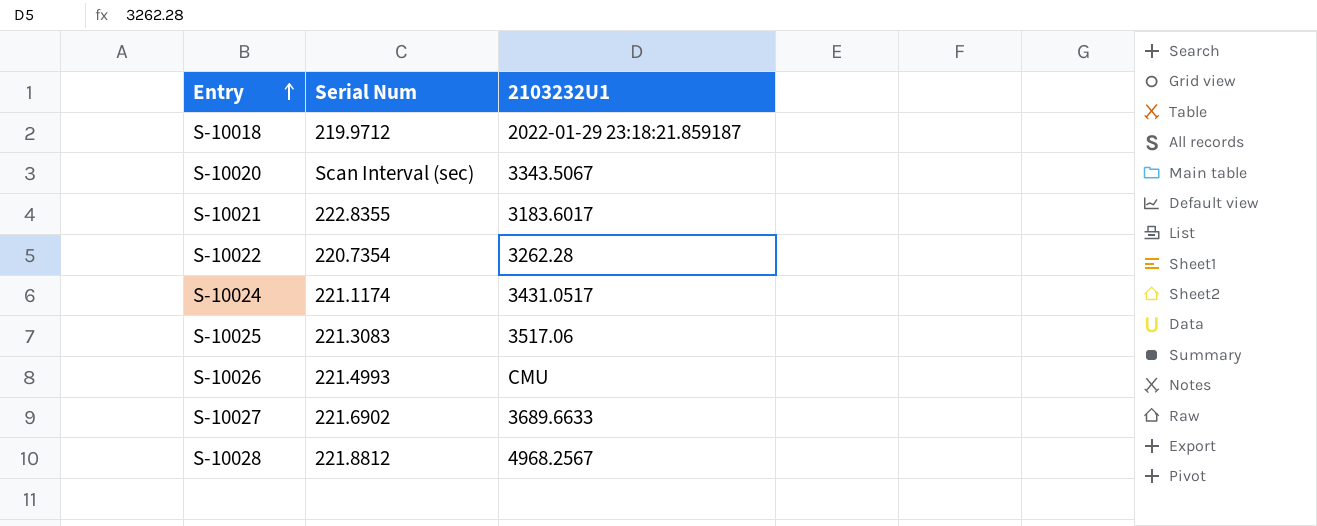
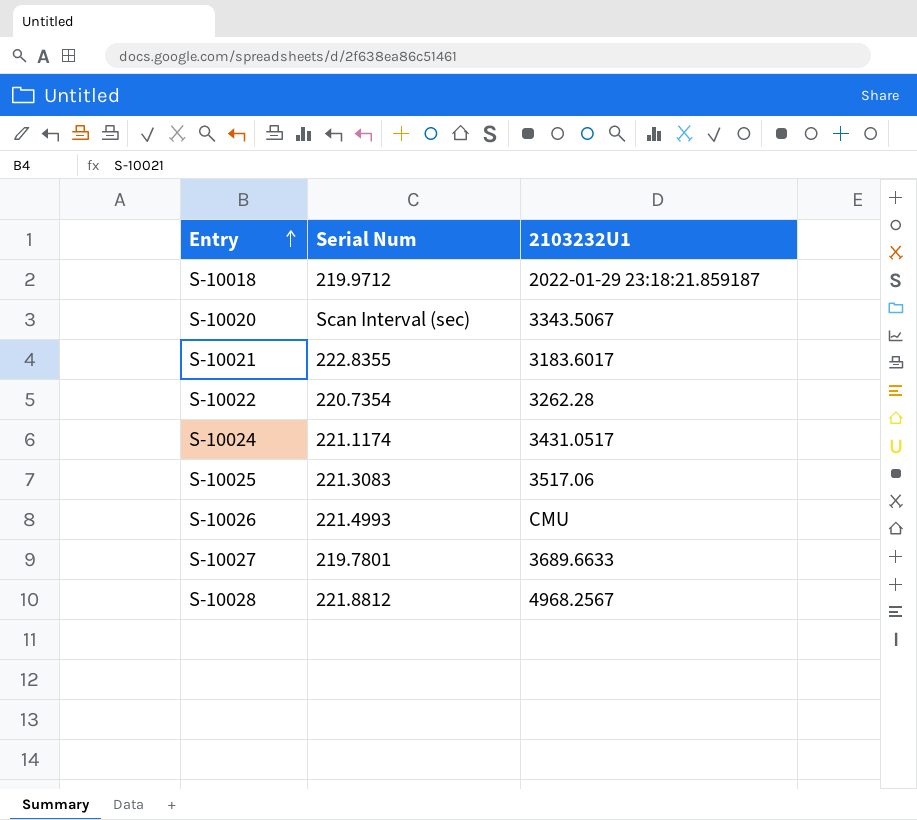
S-10027 | Serial Num: 221.6902 -> 219.7801

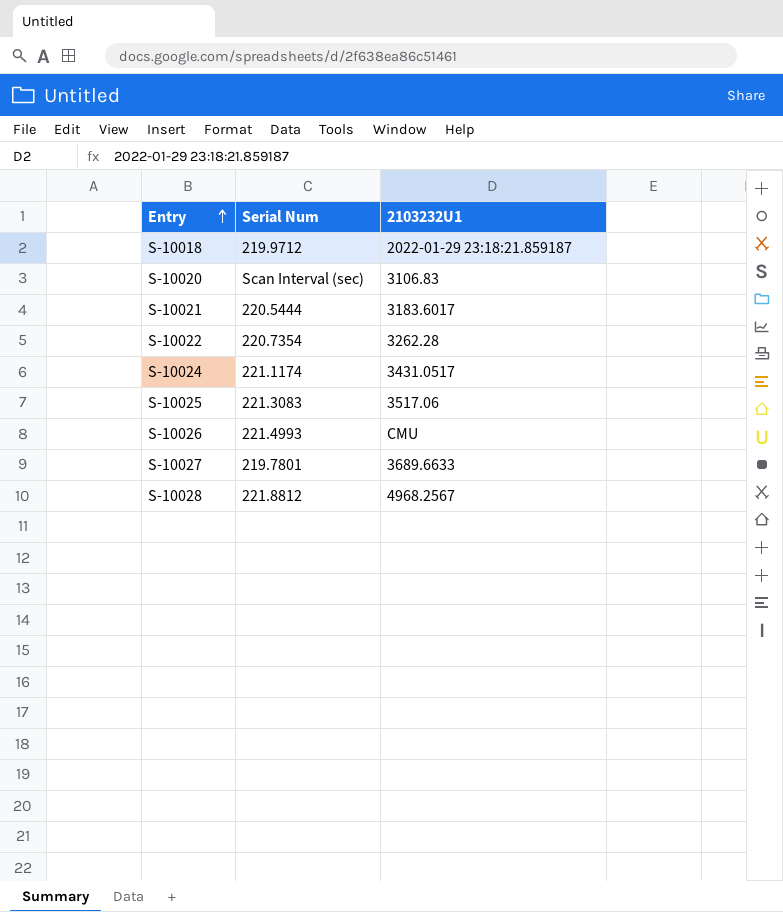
S-10020 | 2103232U1: 3343.5067 -> 3106.83
S-10021 | Serial Num: 222.8355 -> 220.5444

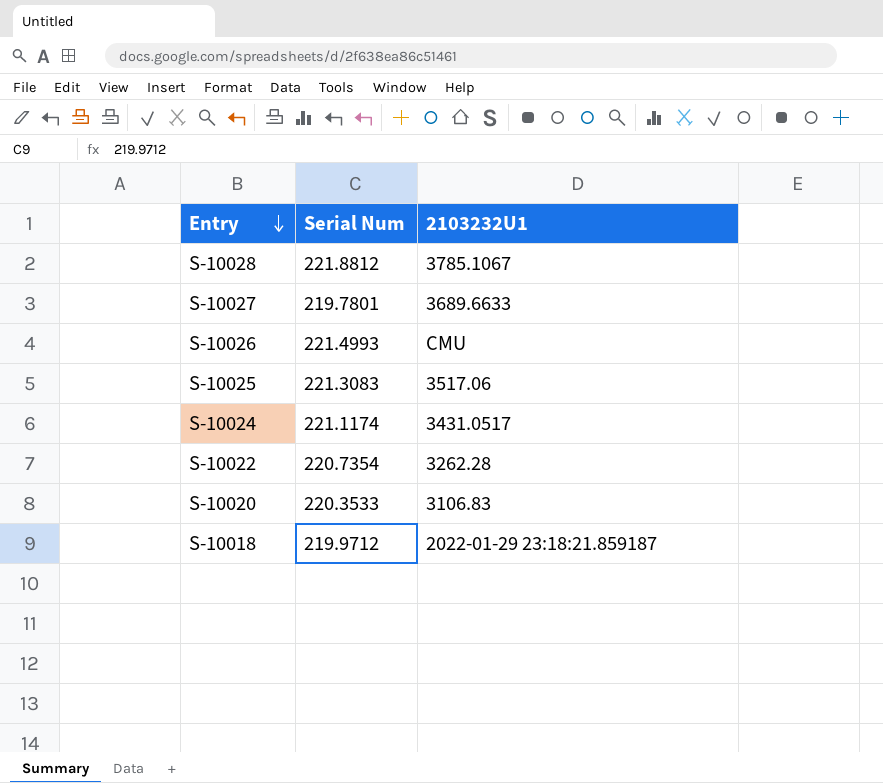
row order: Entry ascending -> Entry descending
row S-10021: 220.5444 | 3183.6017 -> none
S-10028 | 2103232U1: 4968.2567 -> 3785.1067
S-10020 | Serial Num: Scan Interval (sec) -> 220.3533

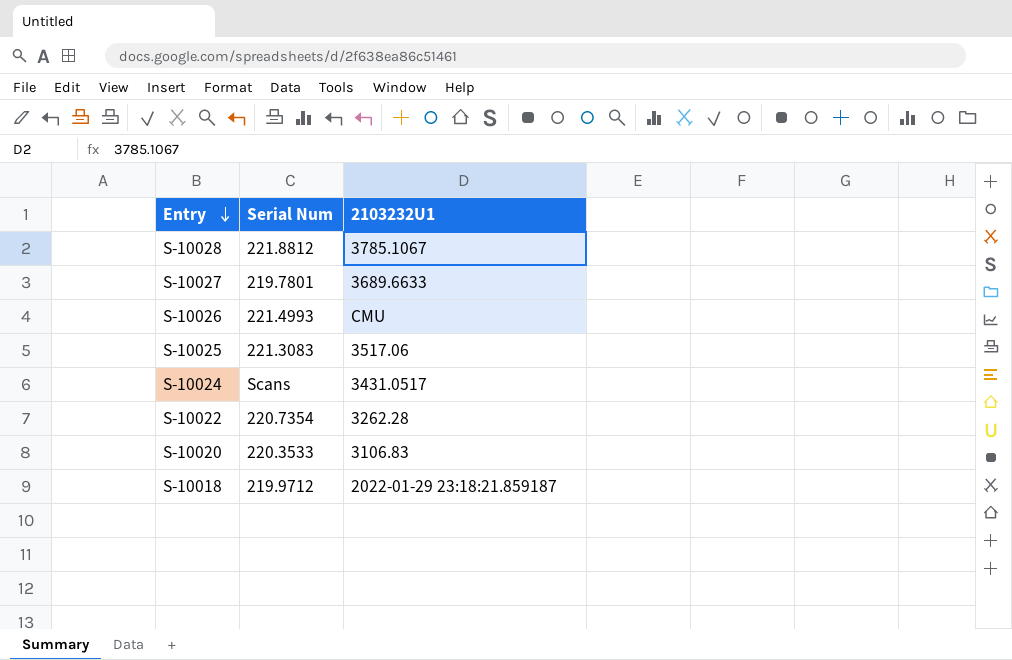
S-10024 | Serial Num: 221.1174 -> Scans

